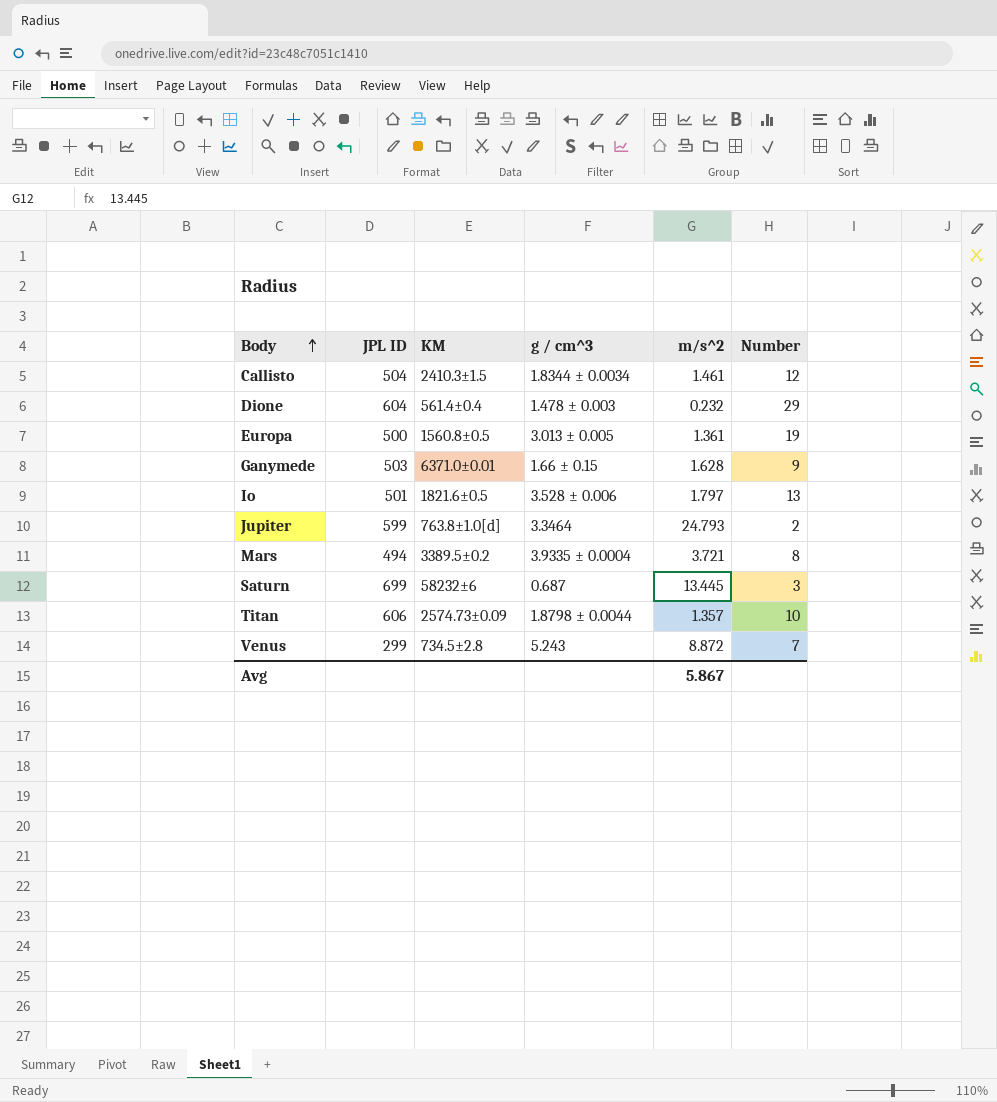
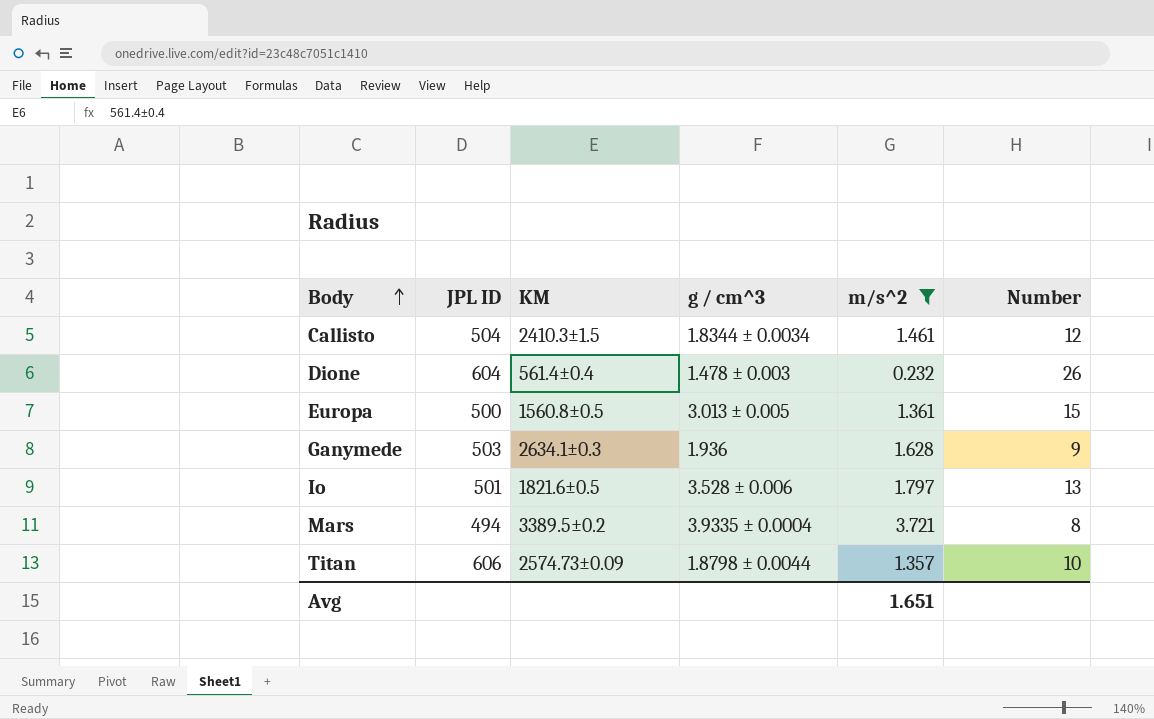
filter: none -> m/s^2 <= 3.721
Dione | Number: 29 -> 26
Europa | Number: 19 -> 15
Ganymede | KM: 6371.0±0.01 -> 2634.1±0.3
Ganymede | g / cm^3: 1.66 ± 0.15 -> 1.936
Avg | m/s^2: 5.867 -> 1.651

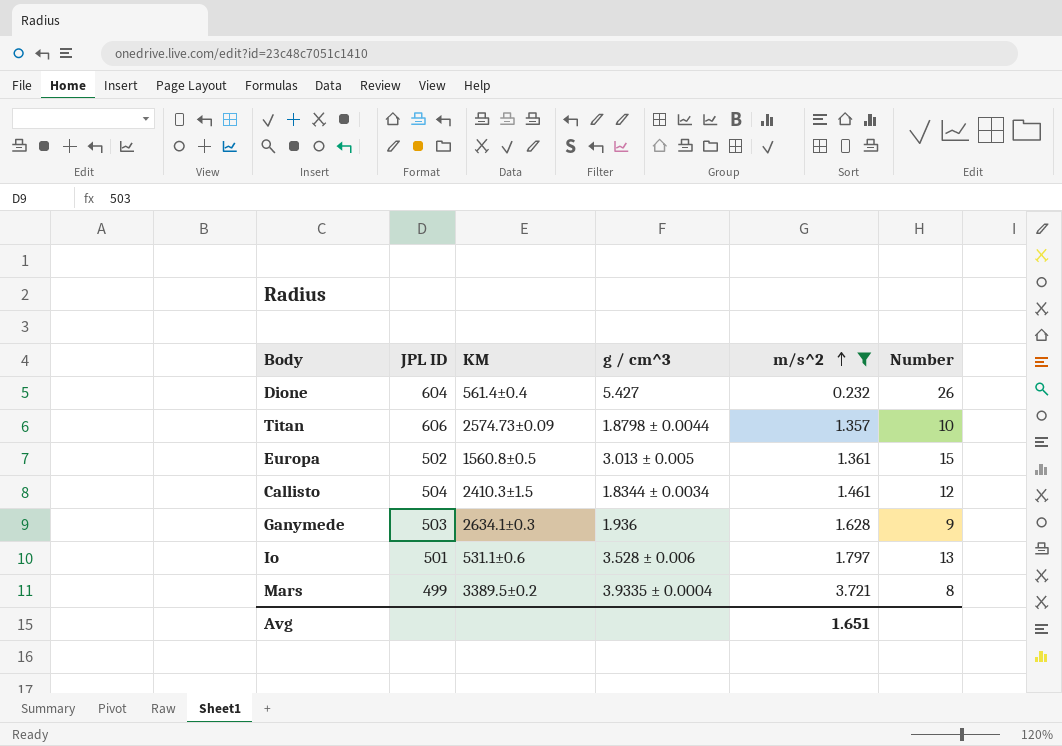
row order: Body ascending -> m/s^2 ascending
Dione | g / cm^3: 1.478 ± 0.003 -> 5.427
Europa | JPL ID: 500 -> 502
Io | KM: 1821.6±0.5 -> 531.1±0.6
Mars | JPL ID: 494 -> 499

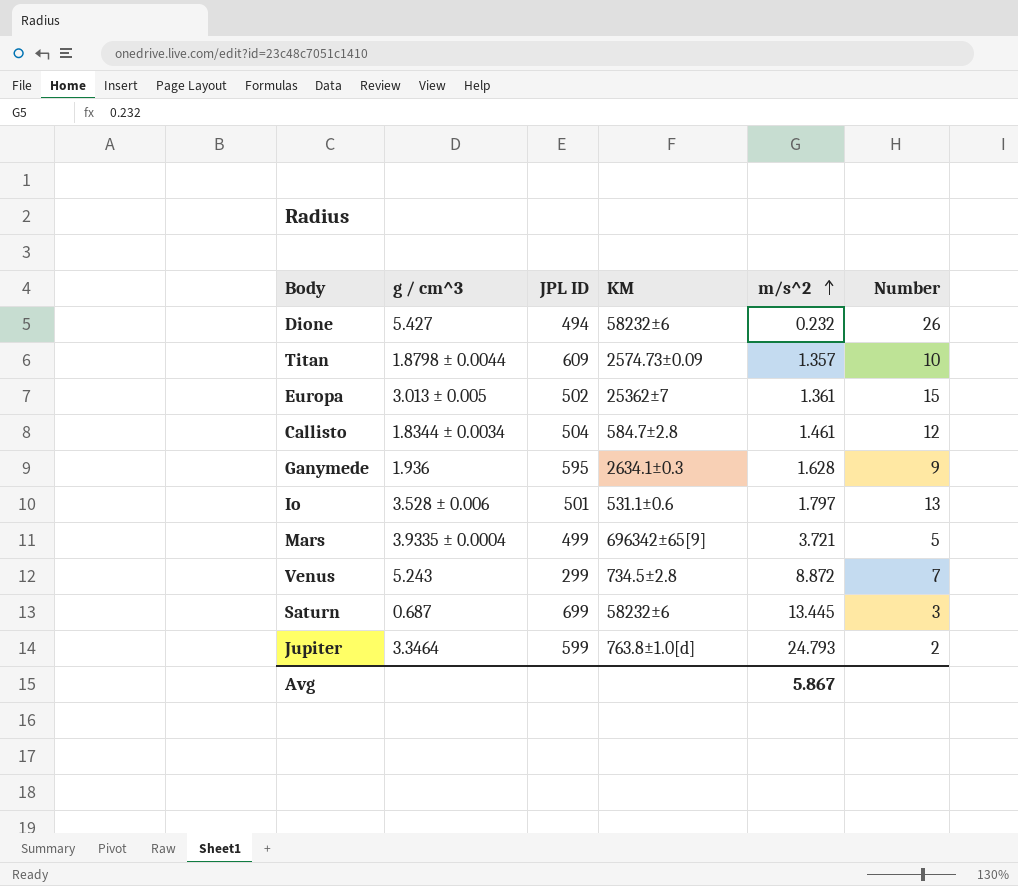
filter: m/s^2 <= 3.721 -> none
column g / cm^3 | position: 4 -> 2
Dione | JPL ID: 604 -> 494
Dione | KM: 561.4±0.4 -> 58232±6
Titan | JPL ID: 606 -> 609
Europa | KM: 1560.8±0.5 -> 25362±7
Callisto | KM: 2410.3±1.5 -> 584.7±2.8
Ganymede | JPL ID: 503 -> 595
Mars | KM: 3389.5±0.2 -> 696342±65[9]
Mars | Number: 8 -> 5
Avg | m/s^2: 1.651 -> 5.867

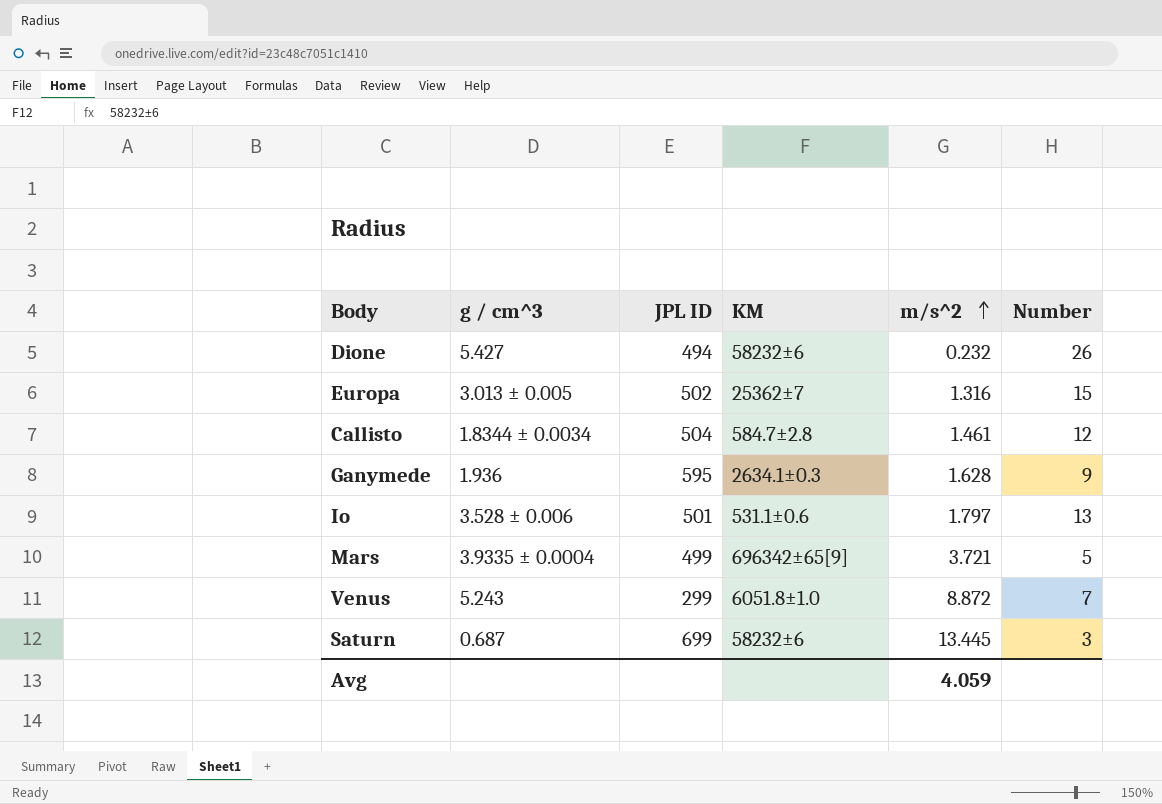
row Titan: 1.8798 ± 0.0044 | 609 | 2574.73±0.09 | 1.357 | 10 -> none
row Jupiter: 3.3464 | 599 | 763.8±1.0[d] | 24.793 | 2 -> none
Europa | m/s^2: 1.361 -> 1.316
Venus | KM: 734.5±2.8 -> 6051.8±1.0
Avg | m/s^2: 5.867 -> 4.059

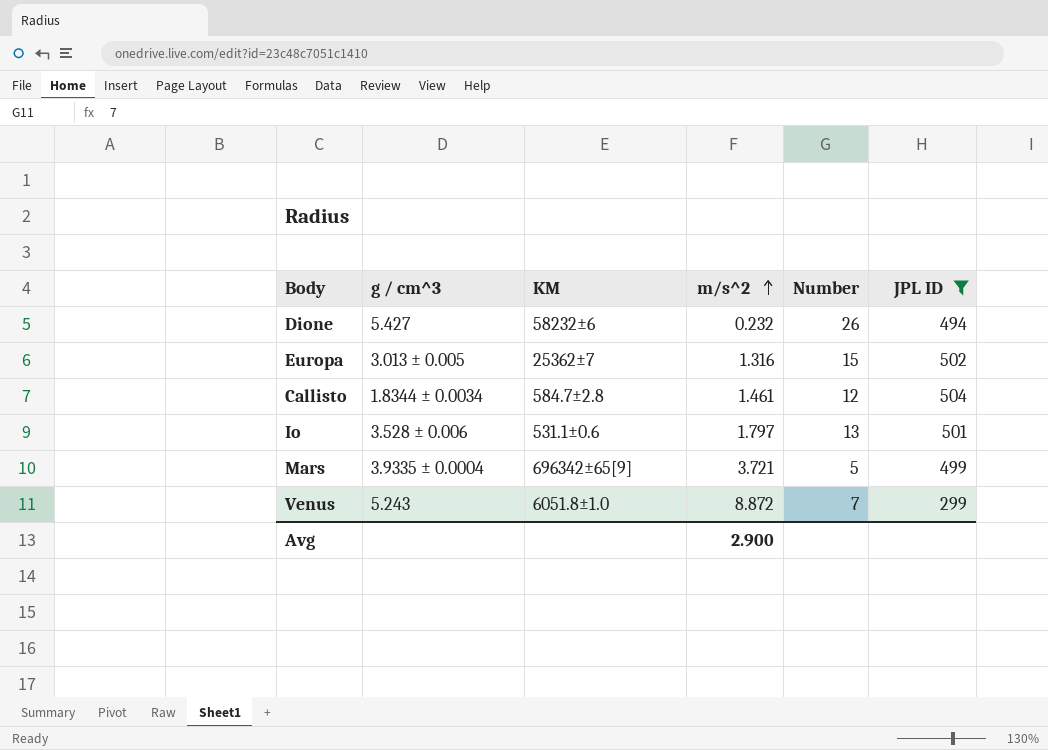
filter: none -> JPL ID <= 504
column JPL ID | position: 3 -> 6
Avg | m/s^2: 4.059 -> 2.900

